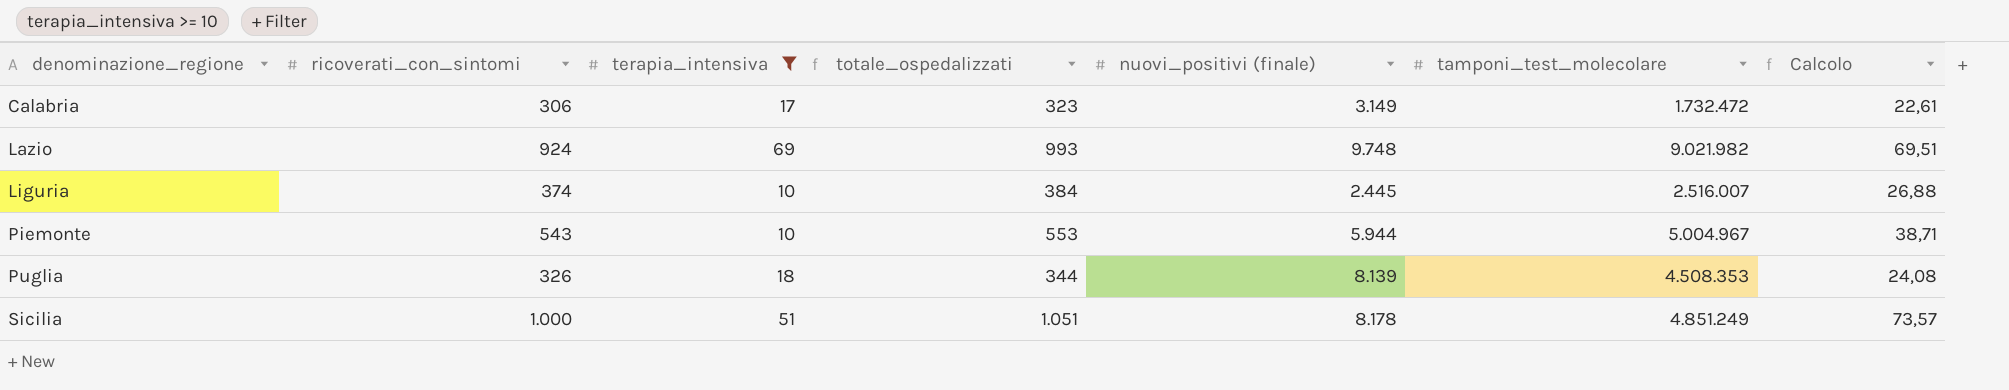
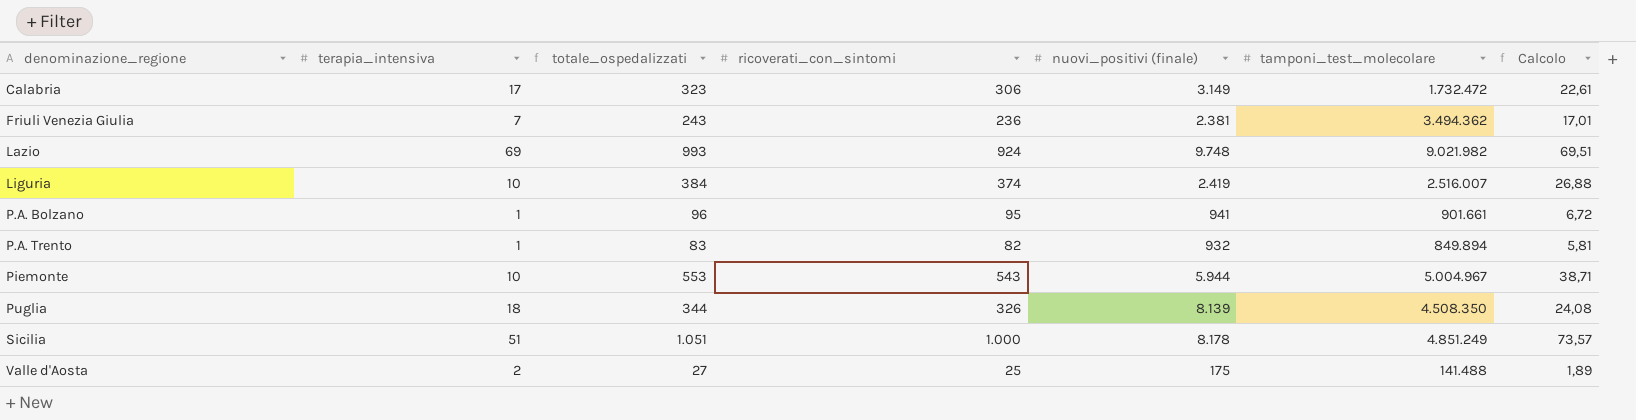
filter: terapia_intensiva >= 10 -> none
column ricoverati_con_sintomi | position: 2 -> 4
Liguria | nuovi_positivi (finale): 2.445 -> 2.419
Puglia | tamponi_test_molecolare: 4.508.353 -> 4.508.350

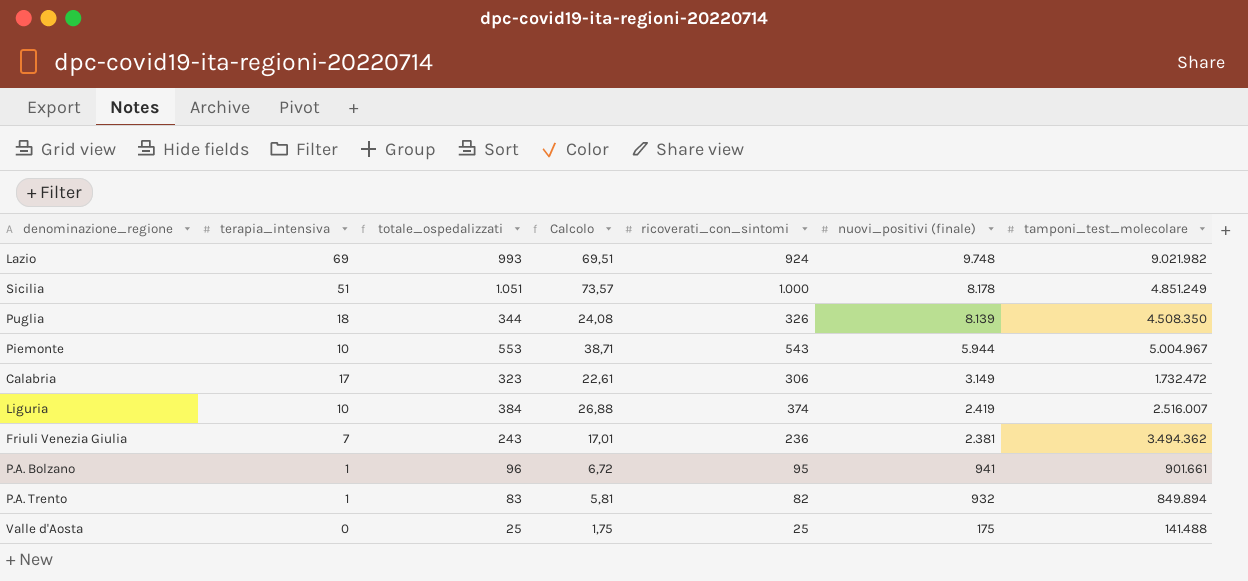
row order: denominazione_regione ascending -> nuovi_positivi (finale) descending
column Calcolo | position: 7 -> 4
Valle d'Aosta | terapia_intensiva: 2 -> 0
Valle d'Aosta | totale_ospedalizzati: 27 -> 25
Valle d'Aosta | Calcolo: 1,89 -> 1,75

